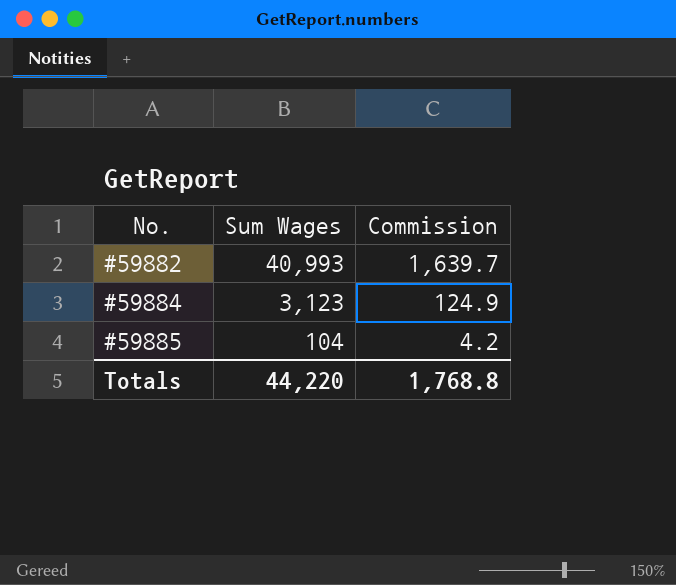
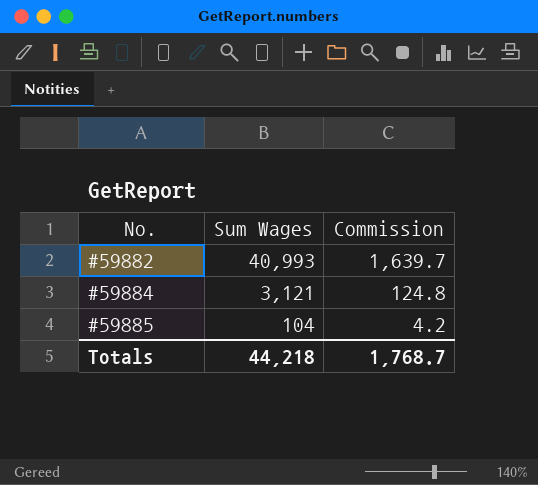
#59884 | Sum Wages: 3,123 -> 3,121
#59884 | Commission: 124.9 -> 124.8
Totals | Sum Wages: 44,220 -> 44,218
Totals | Commission: 1,768.8 -> 1,768.7

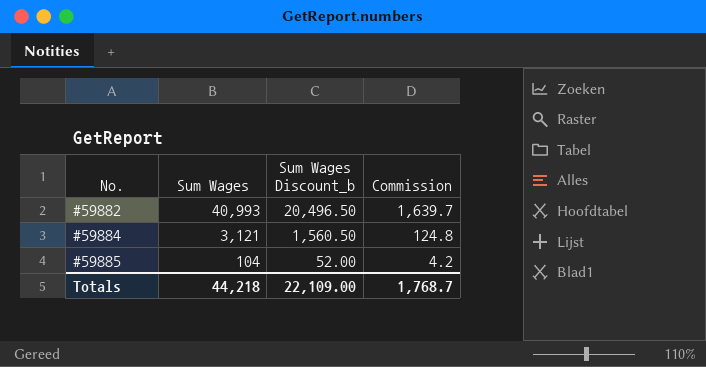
column Sum Wages Discount_b | formula: none -> [Sum Wages] * 0.5

